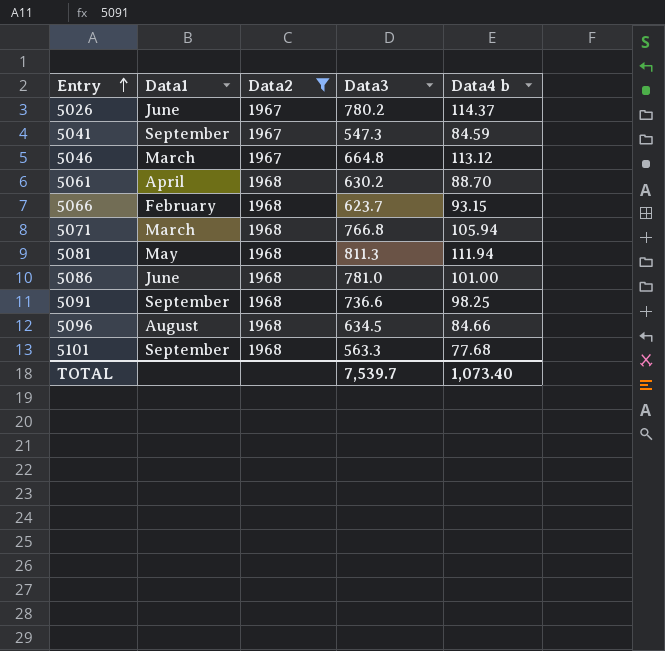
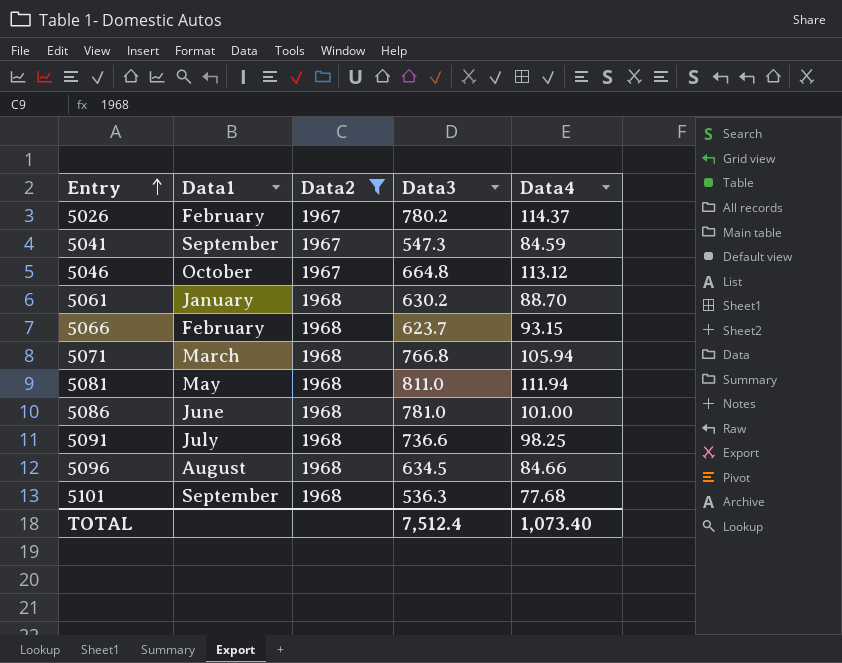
column name: Data4 b -> Data4
5026 | Data1: June -> February
5046 | Data1: March -> October
5061 | Data1: April -> January
5081 | Data3: 811.3 -> 811.0
5091 | Data1: September -> July
5101 | Data3: 563.3 -> 536.3
TOTAL | Data3: 7,539.7 -> 7,512.4

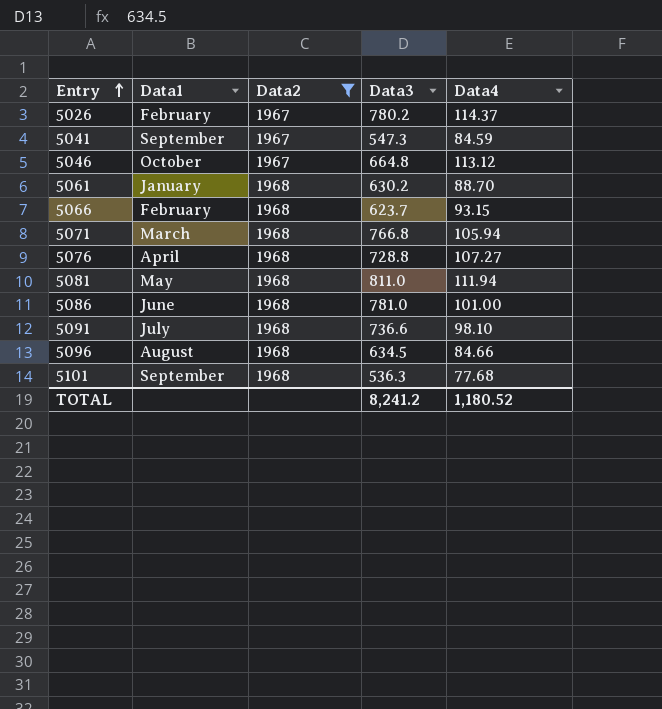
row 5076: none -> April | 1968 | 728.8 | 107.27
5091 | Data4: 98.25 -> 98.10
TOTAL | Data3: 7,512.4 -> 8,241.2
TOTAL | Data4: 1,073.40 -> 1,180.52

